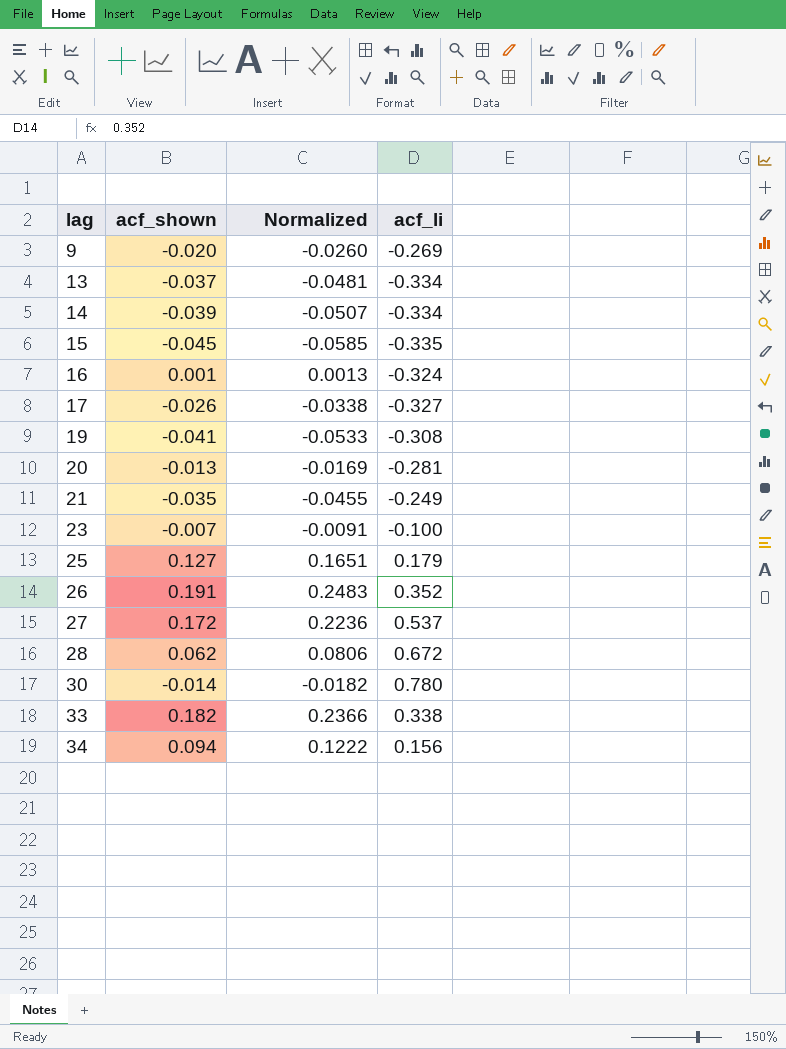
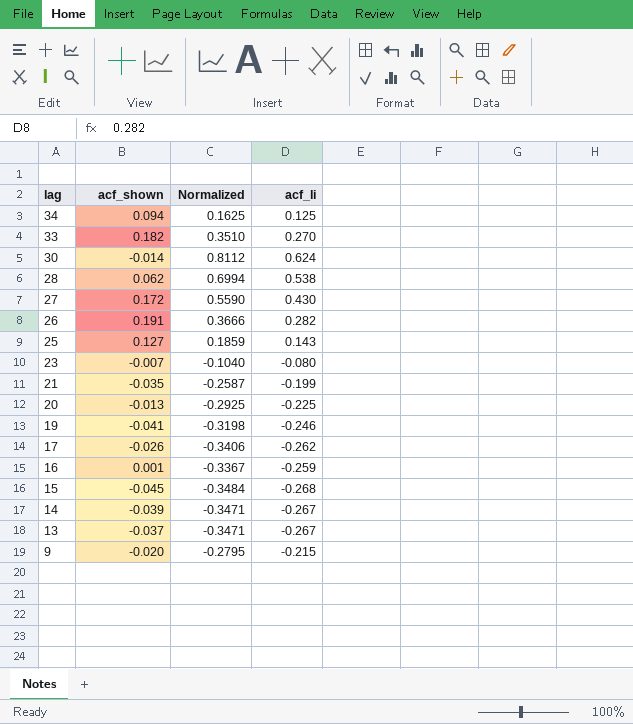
row order: lag ascending -> lag descending
column Normalized | formula: [acf_shown] * 1.3 -> [acf_li] * 1.3
34 | acf_li: 0.156 -> 0.125
33 | acf_li: 0.338 -> 0.270
30 | acf_li: 0.780 -> 0.624
28 | acf_li: 0.672 -> 0.538
27 | acf_li: 0.537 -> 0.430
26 | acf_li: 0.352 -> 0.282
25 | acf_li: 0.179 -> 0.143
23 | acf_li: -0.100 -> -0.080
21 | acf_li: -0.249 -> -0.199
20 | acf_li: -0.281 -> -0.225
19 | acf_li: -0.308 -> -0.246
17 | acf_li: -0.327 -> -0.262
16 | acf_li: -0.324 -> -0.259
15 | acf_li: -0.335 -> -0.268
14 | acf_li: -0.334 -> -0.267
13 | acf_li: -0.334 -> -0.267
9 | acf_li: -0.269 -> -0.215

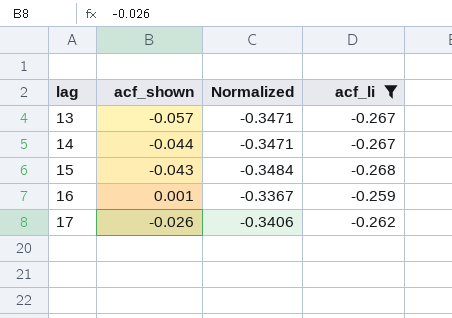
filter: none -> acf_li <= -0.259
row order: lag descending -> lag ascending
13 | acf_shown: -0.037 -> -0.057
14 | acf_shown: -0.039 -> -0.044
15 | acf_shown: -0.045 -> -0.043

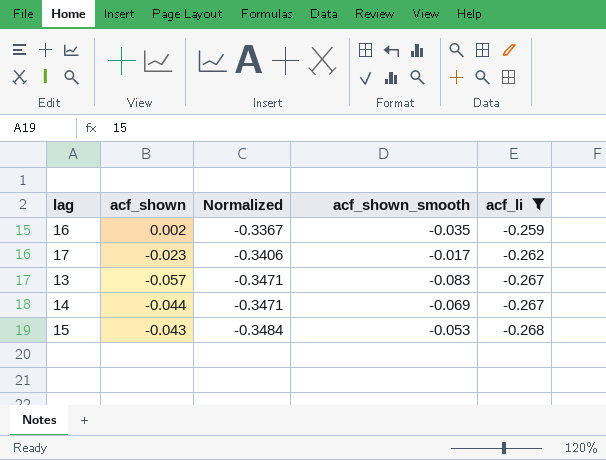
row order: lag ascending -> Normalized descending
column acf_shown_smooth | position: none -> 4
16 | acf_shown: 0.001 -> 0.002
17 | acf_shown: -0.026 -> -0.023

